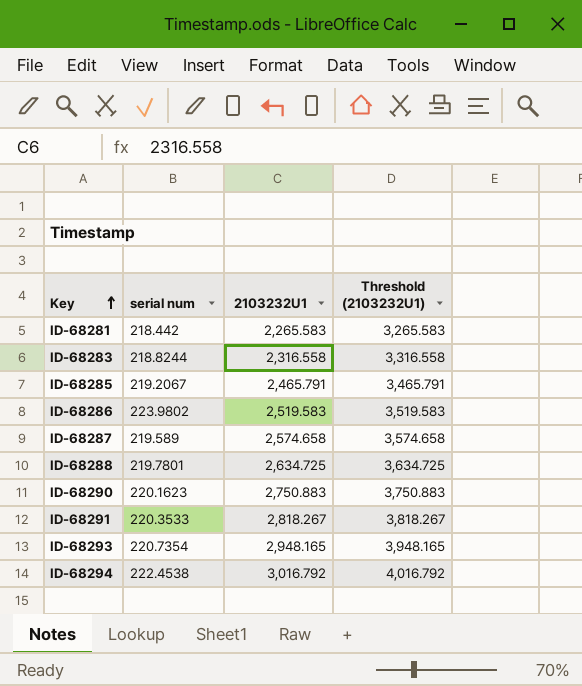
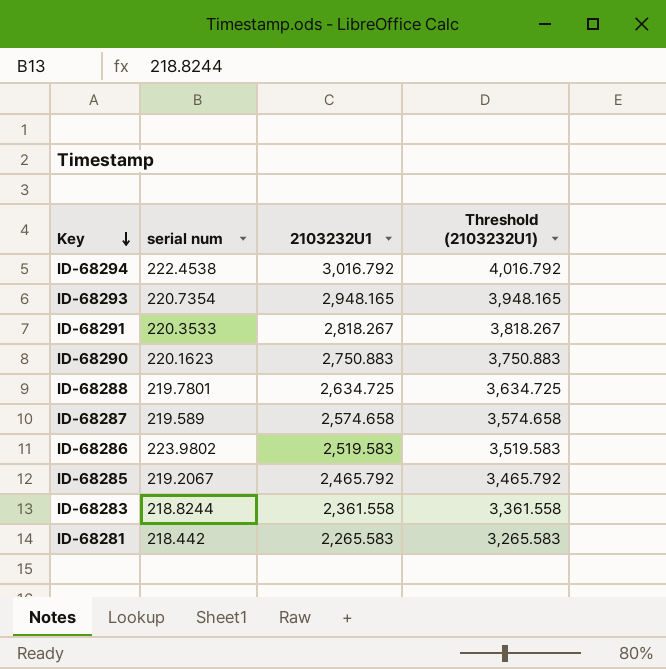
row order: Key ascending -> Key descending
ID-68285 | 2103232U1: 2,465.791 -> 2,465.792
ID-68285 | Threshold (2103232U1): 3,465.791 -> 3,465.792
ID-68283 | 2103232U1: 2,316.558 -> 2,361.558
ID-68283 | Threshold (2103232U1): 3,316.558 -> 3,361.558

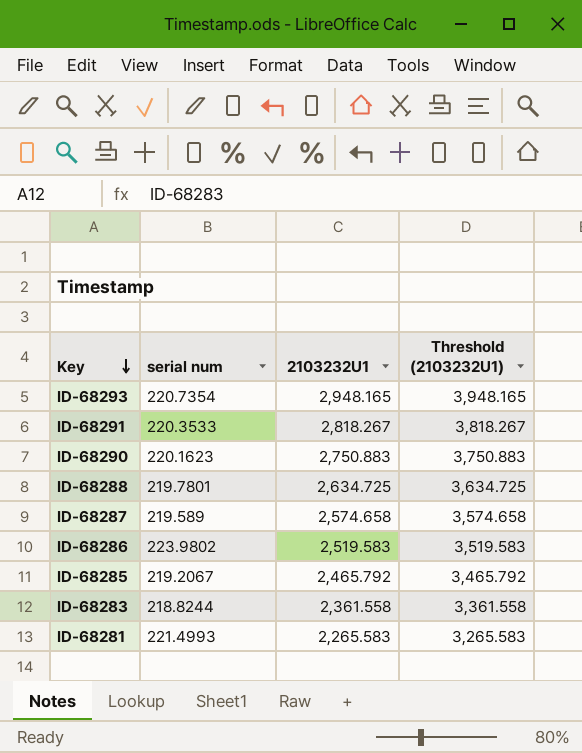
row ID-68294: 222.4538 | 3,016.792 | 4,016.792 -> none
ID-68281 | serial num: 218.442 -> 221.4993

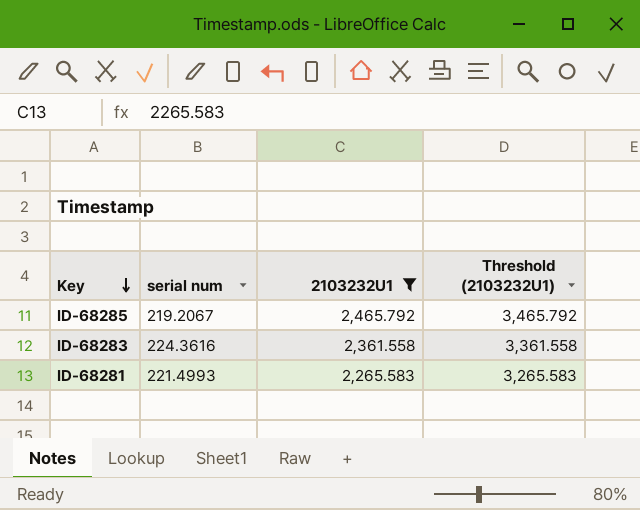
filter: none -> 2103232U1 <= 2,465.792
ID-68283 | serial num: 218.8244 -> 224.3616

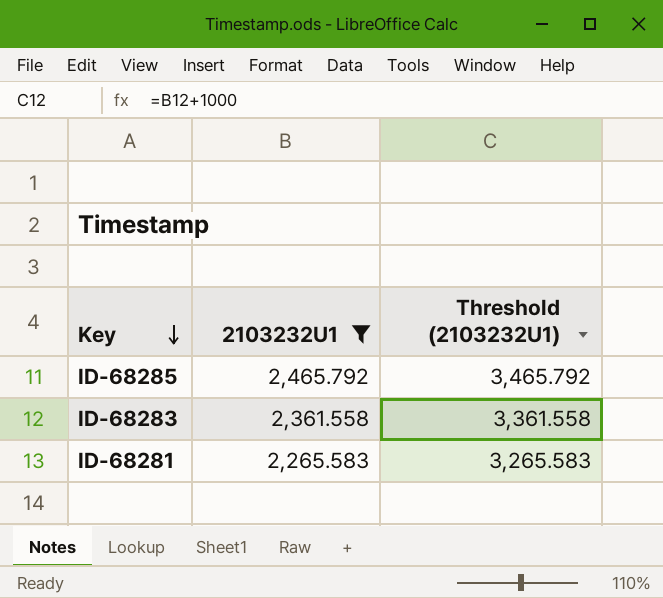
column serial num | position: 2 -> none

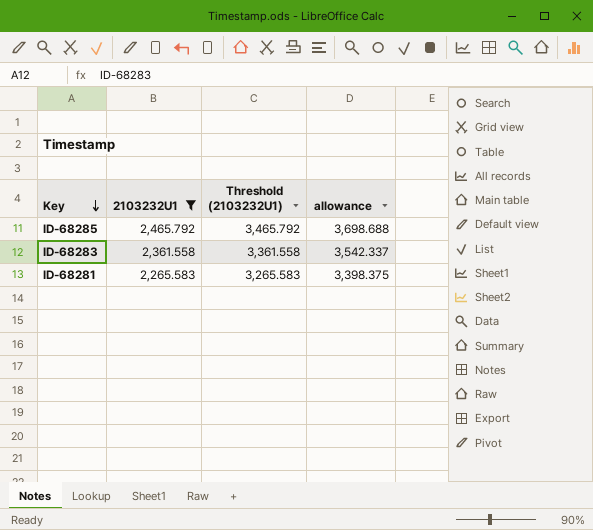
column allowance | formula: none -> [2103232U1] * 1.5

